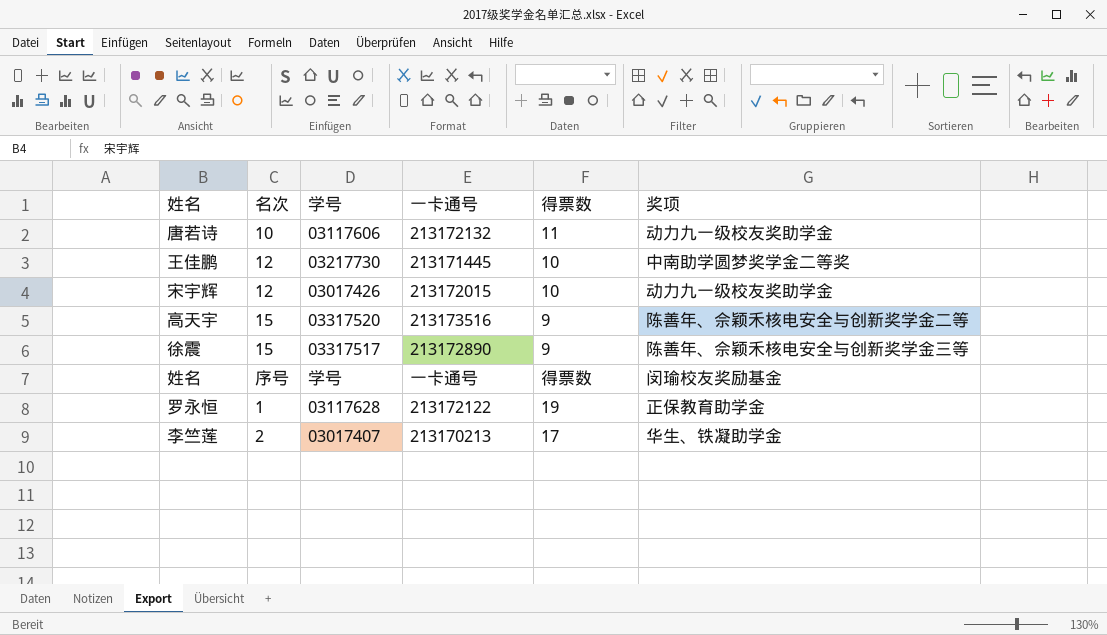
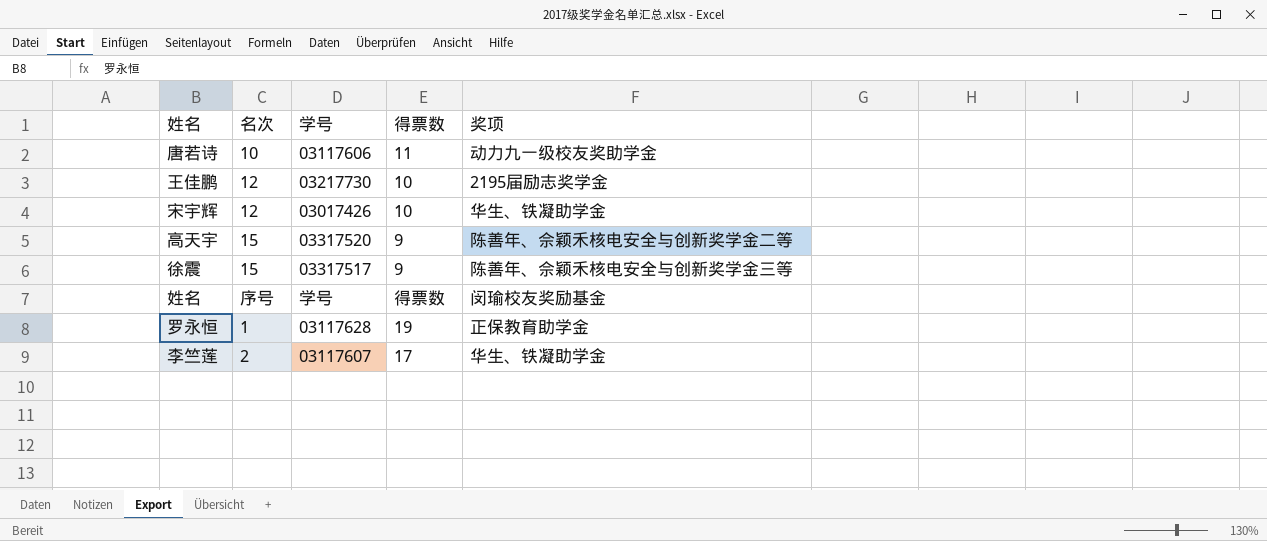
column 一卡通号 | position: 4 -> none
王佳鹏 | 奖项: 中南助学圆梦奖学金二等奖 -> 2195届励志奖学金
宋宇辉 | 奖项: 动力九一级校友奖助学金 -> 华生、铁凝助学金
李竺莲 | 学号: 03017407 -> 03117607

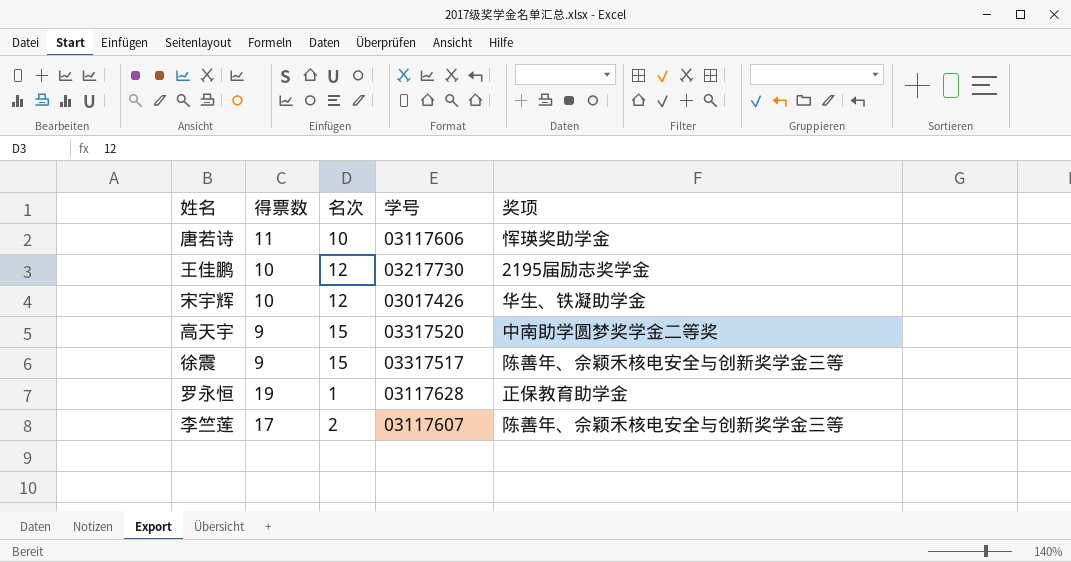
column 得票数 | position: 4 -> 2
row 姓名: 序号 | 学号 | 得票数 | 闵瑜校友奖励基金 -> none
唐若诗 | 奖项: 动力九一级校友奖助学金 -> 恽瑛奖助学金
高天宇 | 奖项: 陈善年、佘颖禾核电安全与创新奖学金二等 -> 中南助学圆梦奖学金二等奖
李竺莲 | 奖项: 华生、铁凝助学金 -> 陈善年、佘颖禾核电安全与创新奖学金三等

